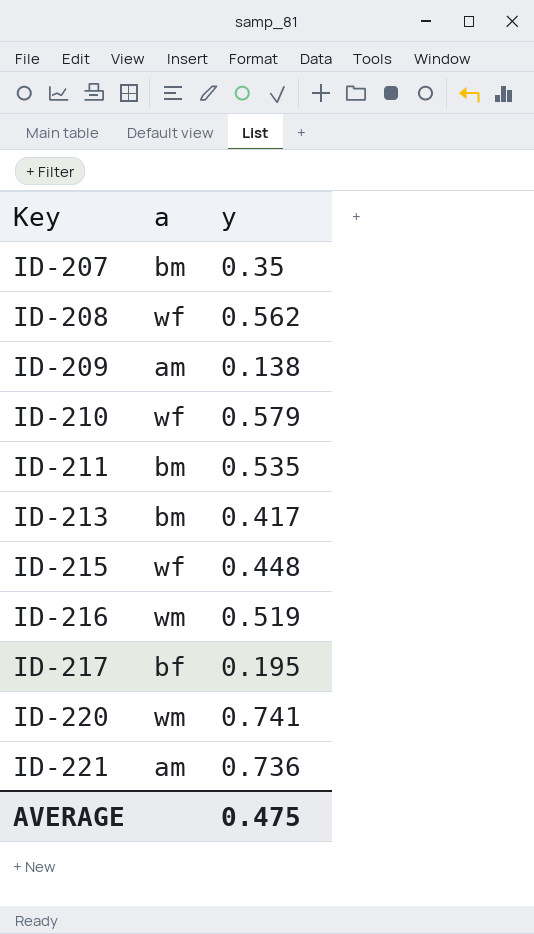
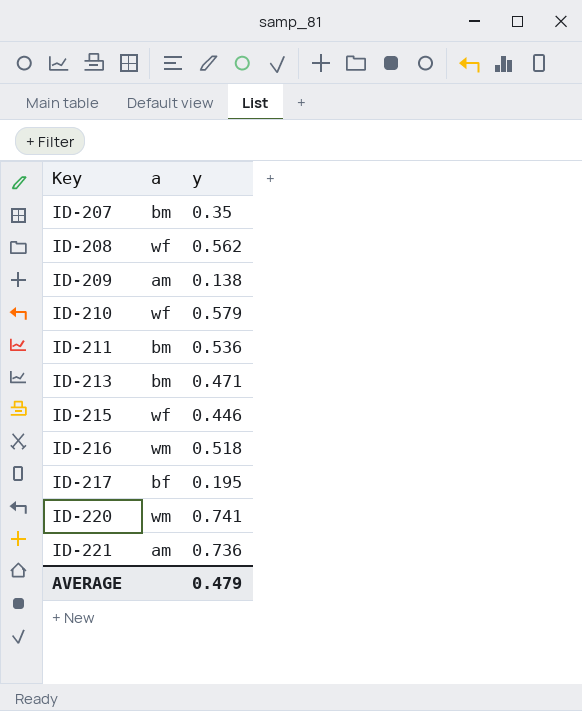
ID-211 | y: 0.535 -> 0.536
ID-213 | y: 0.417 -> 0.471
ID-215 | y: 0.448 -> 0.446
ID-216 | y: 0.519 -> 0.518
AVERAGE | y: 0.475 -> 0.479

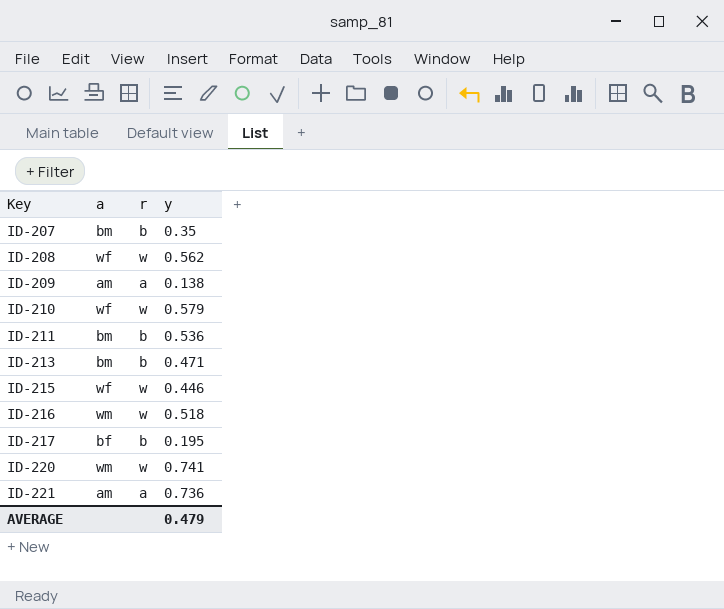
column r | position: none -> 3

